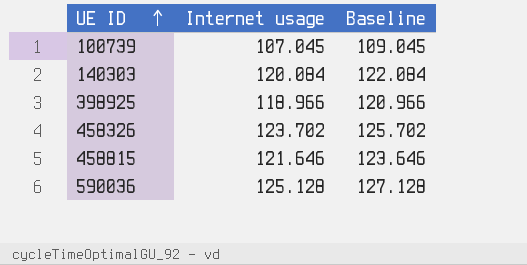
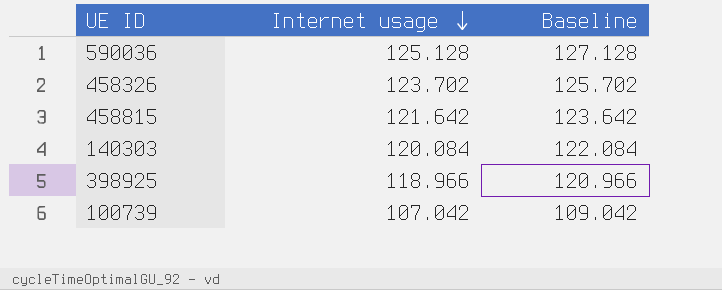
row order: UE ID ascending -> Internet usage descending
458815 | Internet usage: 121.646 -> 121.642
458815 | Baseline: 123.646 -> 123.642
100739 | Internet usage: 107.045 -> 107.042
100739 | Baseline: 109.045 -> 109.042

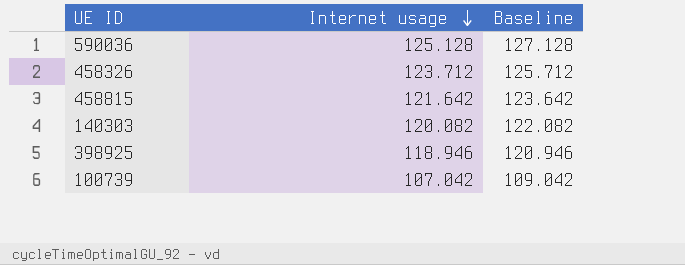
458326 | Internet usage: 123.702 -> 123.712
458326 | Baseline: 125.702 -> 125.712
140303 | Internet usage: 120.084 -> 120.082
140303 | Baseline: 122.084 -> 122.082
398925 | Internet usage: 118.966 -> 118.946
398925 | Baseline: 120.966 -> 120.946

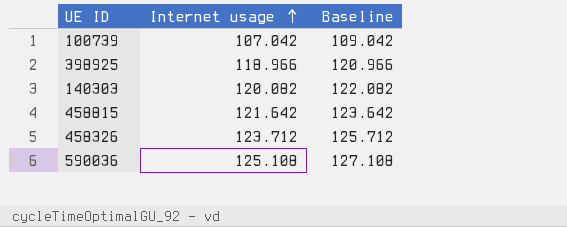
row order: Internet usage descending -> Internet usage ascending
398925 | Internet usage: 118.946 -> 118.966
398925 | Baseline: 120.946 -> 120.966
590036 | Internet usage: 125.128 -> 125.108
590036 | Baseline: 127.128 -> 127.108

